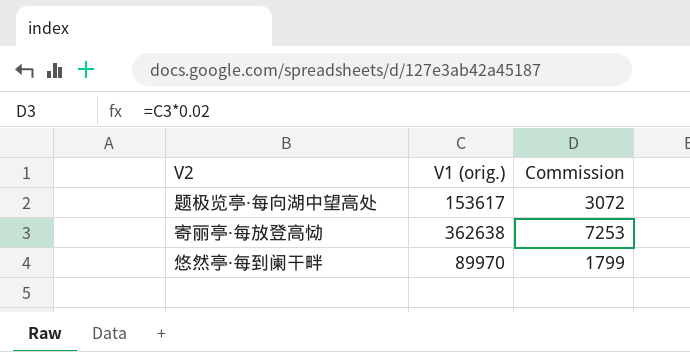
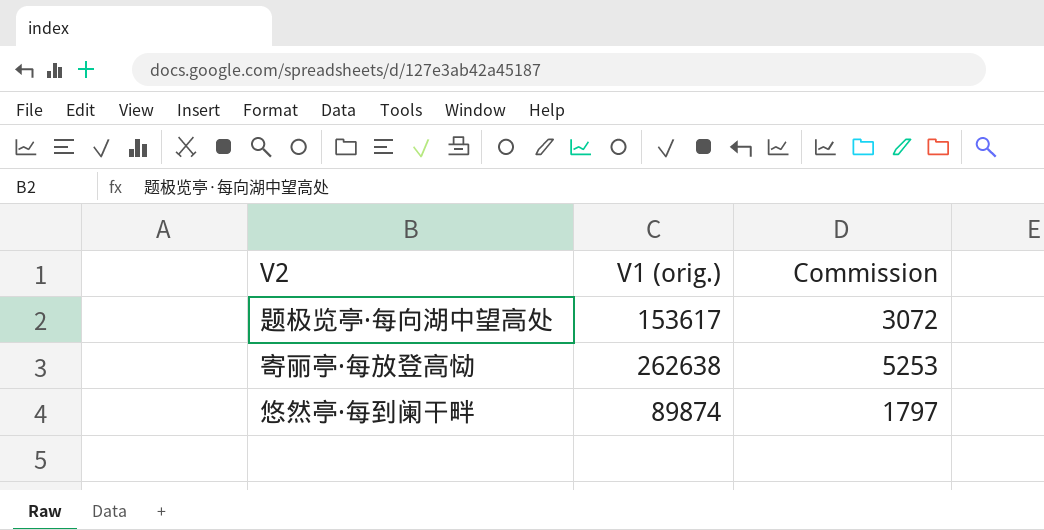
寄丽亭·每放登高恸 | V1 (orig.): 362638 -> 262638
寄丽亭·每放登高恸 | Commission: 7253 -> 5253
悠然亭·每到阑干畔 | V1 (orig.): 89970 -> 89874
悠然亭·每到阑干畔 | Commission: 1799 -> 1797

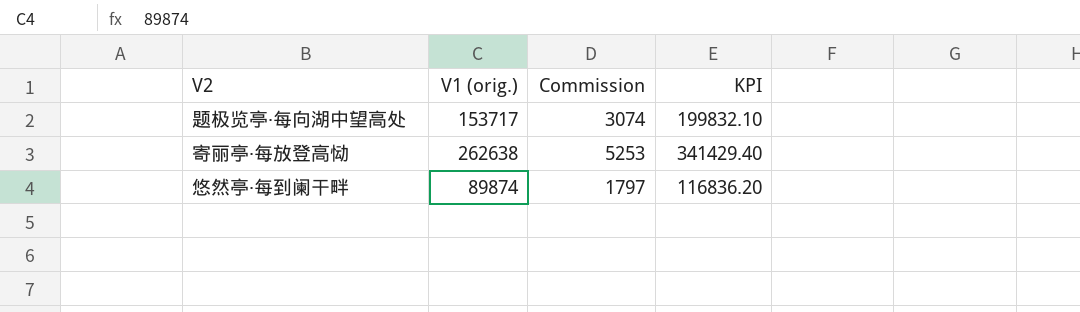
column KPI | formula: none -> [V1 (orig.)] * 1.3
题极览亭·每向湖中望高处 | V1 (orig.): 153617 -> 153717
题极览亭·每向湖中望高处 | Commission: 3072 -> 3074

